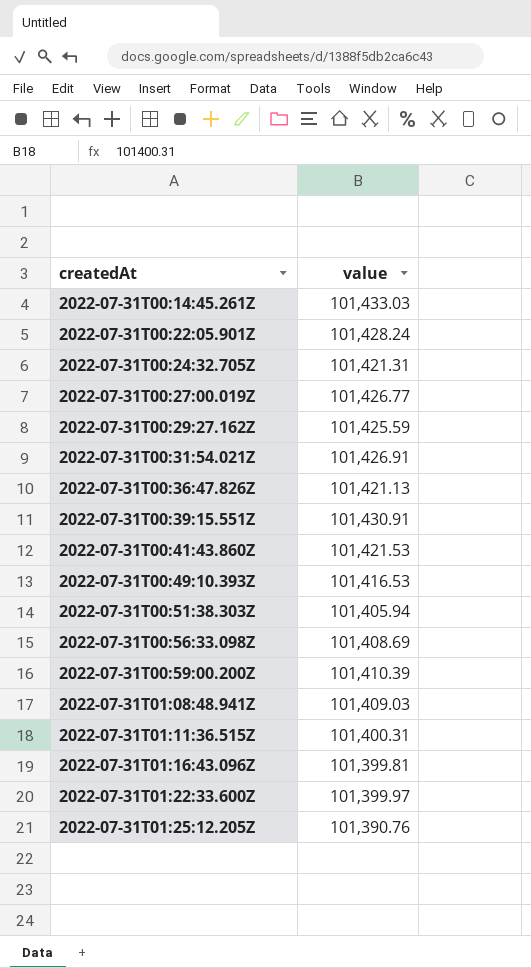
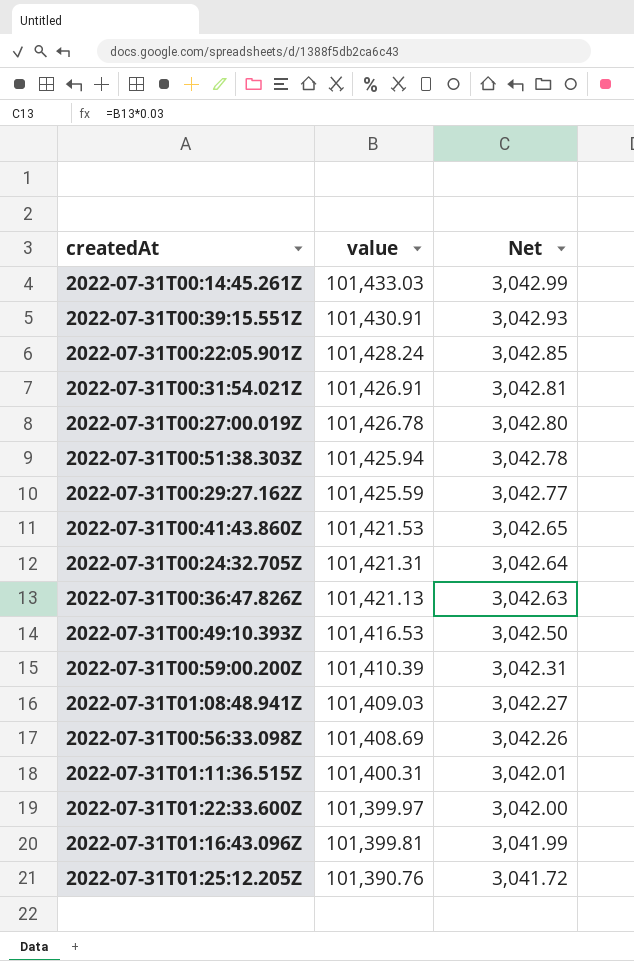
row order: createdAt ascending -> value descending
column Net | formula: none -> [value] * 0.03
2022-07-31T00:27:00.019Z | value: 101,426.77 -> 101,426.78
2022-07-31T00:51:38.303Z | value: 101,405.94 -> 101,425.94

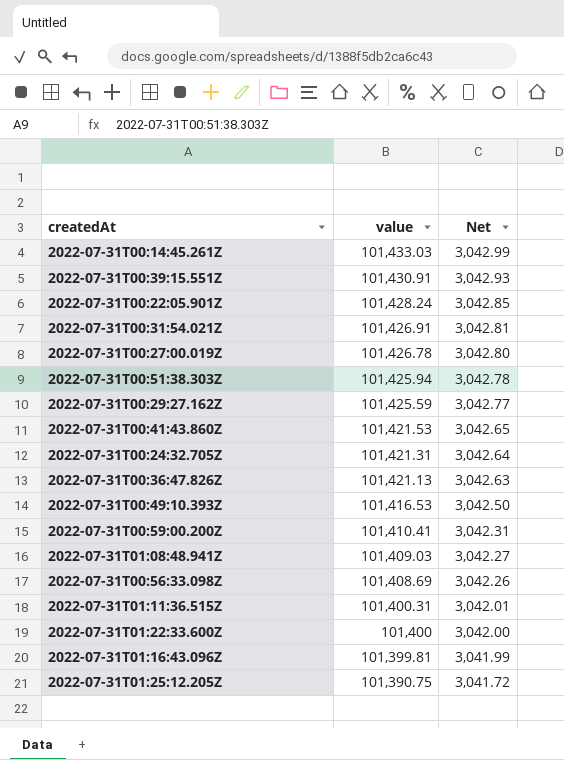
2022-07-31T00:59:00.200Z | value: 101,410.39 -> 101,410.41
2022-07-31T01:22:33.600Z | value: 101,399.97 -> 101,400
2022-07-31T01:25:12.205Z | value: 101,390.76 -> 101,390.75

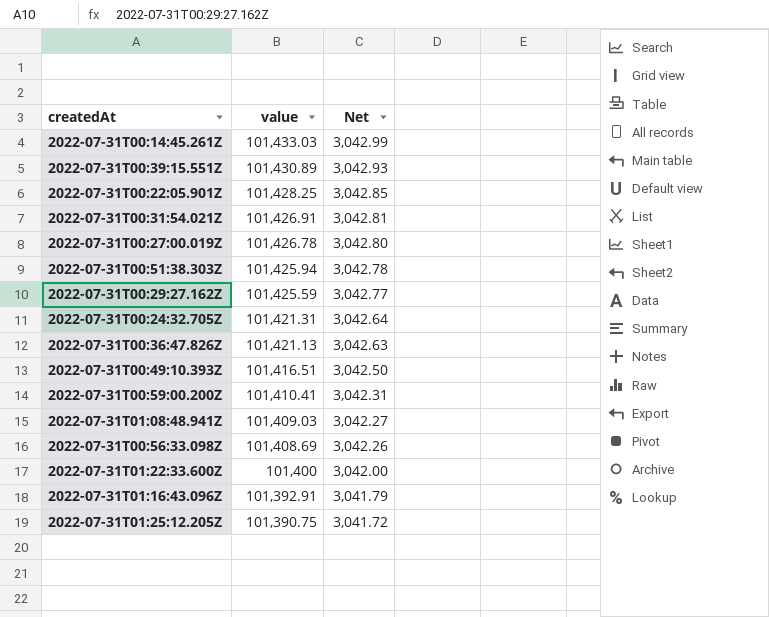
row 2022-07-31T00:41:43.860Z: 101,421.53 | 3,042.65 -> none
row 2022-07-31T01:11:36.515Z: 101,400.31 | 3,042.01 -> none
2022-07-31T00:39:15.551Z | value: 101,430.91 -> 101,430.89
2022-07-31T00:22:05.901Z | value: 101,428.24 -> 101,428.25
2022-07-31T00:49:10.393Z | value: 101,416.53 -> 101,416.51
2022-07-31T01:16:43.096Z | value: 101,399.81 -> 101,392.91
2022-07-31T01:16:43.096Z | Net: 3,041.99 -> 3,041.79

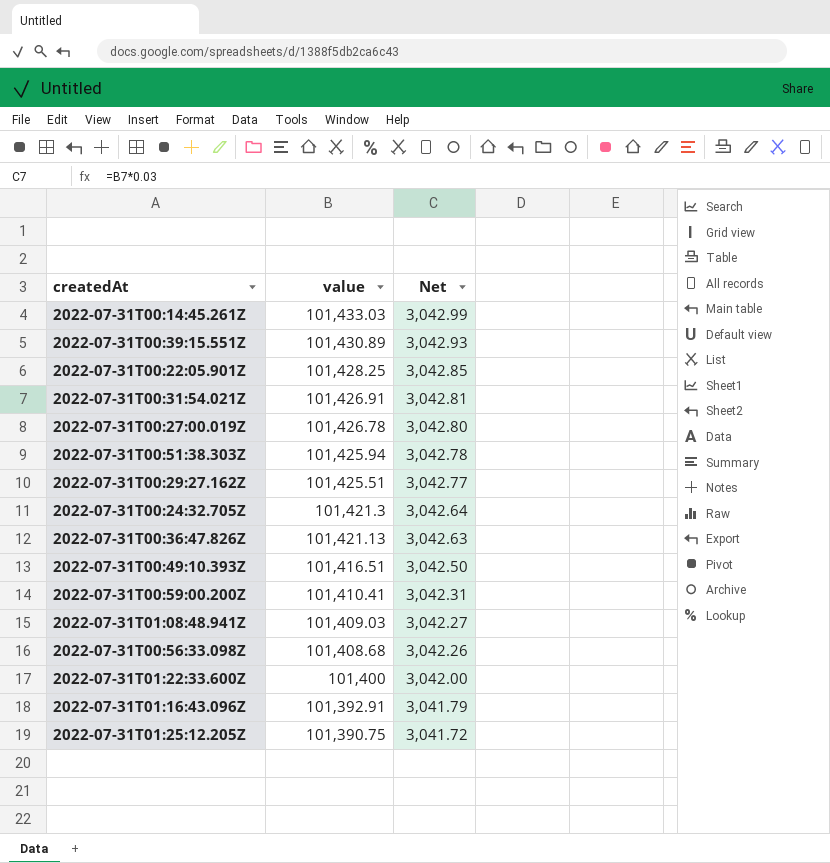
2022-07-31T00:29:27.162Z | value: 101,425.59 -> 101,425.51
2022-07-31T00:24:32.705Z | value: 101,421.31 -> 101,421.3
2022-07-31T00:56:33.098Z | value: 101,408.69 -> 101,408.68

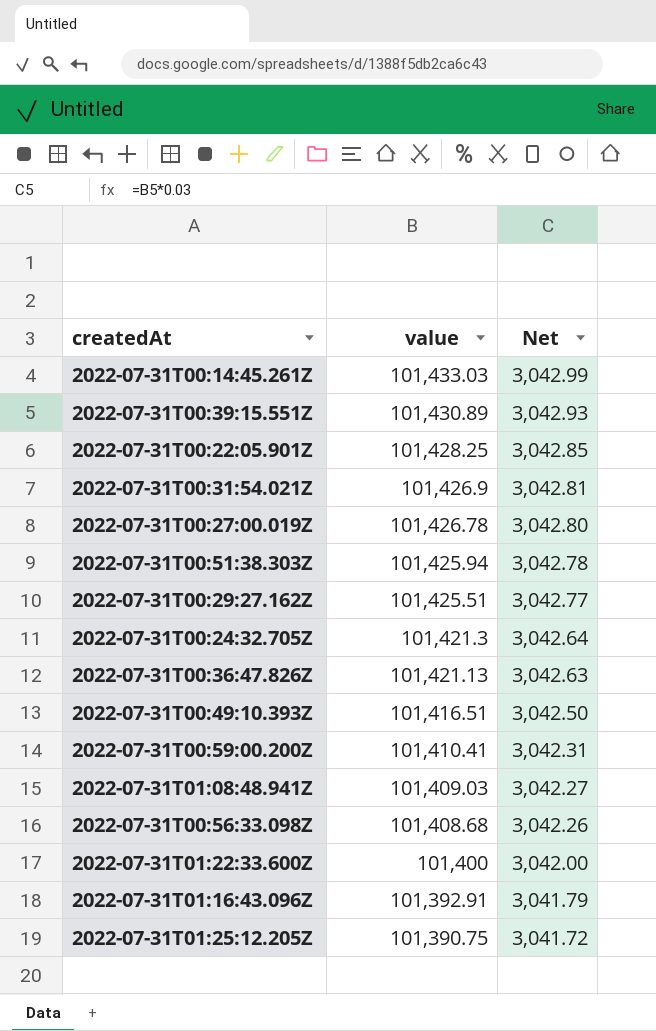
2022-07-31T00:31:54.021Z | value: 101,426.91 -> 101,426.9

